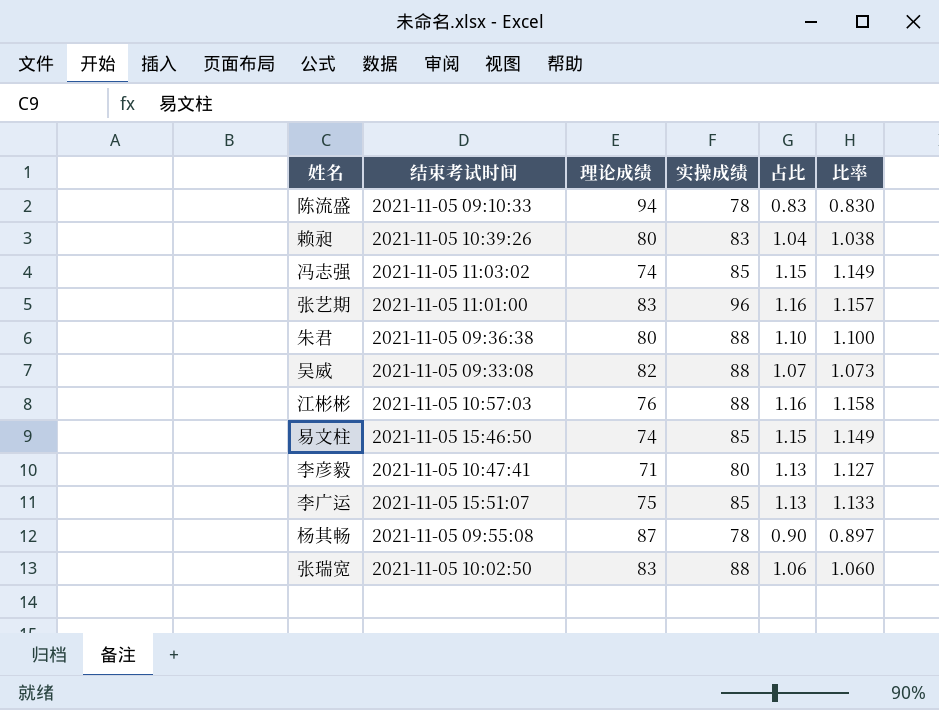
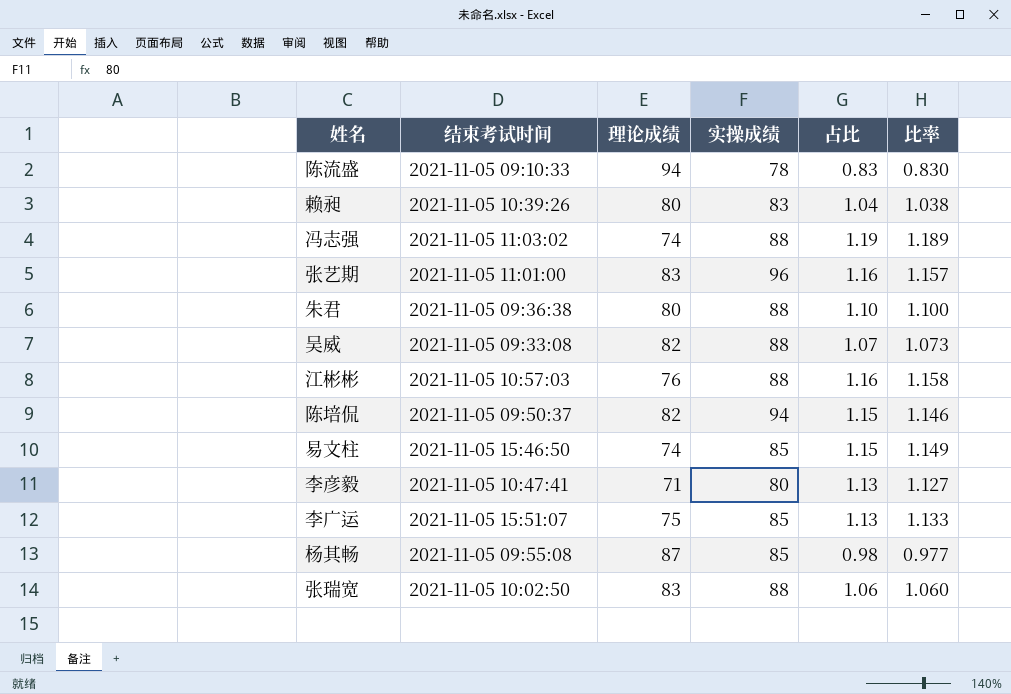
冯志强 | 实操成绩: 85 -> 88
冯志强 | 占比: 1.15 -> 1.19
冯志强 | 比率: 1.149 -> 1.189
row 陈培侃: none -> 2021-11-05 09:50:37 | 82 | 94 | 1.15 | 1.146
杨其畅 | 实操成绩: 78 -> 85
杨其畅 | 占比: 0.90 -> 0.98
杨其畅 | 比率: 0.897 -> 0.977

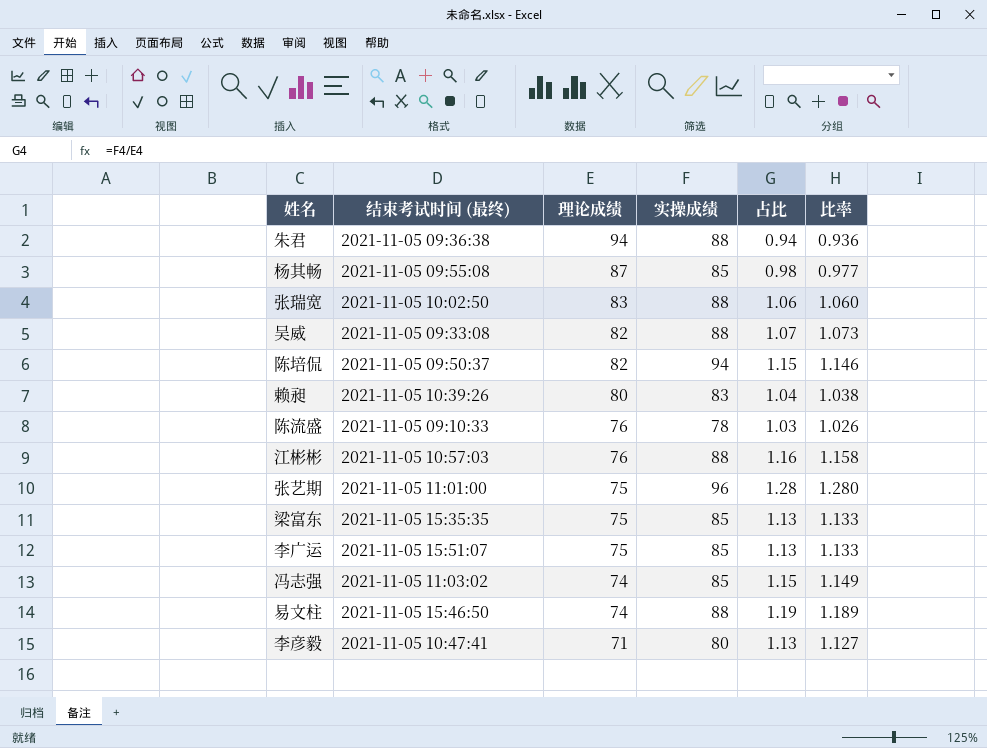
row order: none -> 理论成绩 descending
column name: 结束考试时间 -> 结束考试时间 (最终)
朱君 | 理论成绩: 80 -> 94
朱君 | 占比: 1.10 -> 0.94
朱君 | 比率: 1.100 -> 0.936
陈流盛 | 理论成绩: 94 -> 76
陈流盛 | 占比: 0.83 -> 1.03
陈流盛 | 比率: 0.830 -> 1.026
张艺期 | 理论成绩: 83 -> 75
张艺期 | 占比: 1.16 -> 1.28
张艺期 | 比率: 1.157 -> 1.280
row 梁富东: none -> 2021-11-05 15:35:35 | 75 | 85 | 1.13 | 1.133
冯志强 | 实操成绩: 88 -> 85
冯志强 | 占比: 1.19 -> 1.15
冯志强 | 比率: 1.189 -> 1.149
易文柱 | 实操成绩: 85 -> 88
易文柱 | 占比: 1.15 -> 1.19
易文柱 | 比率: 1.149 -> 1.189

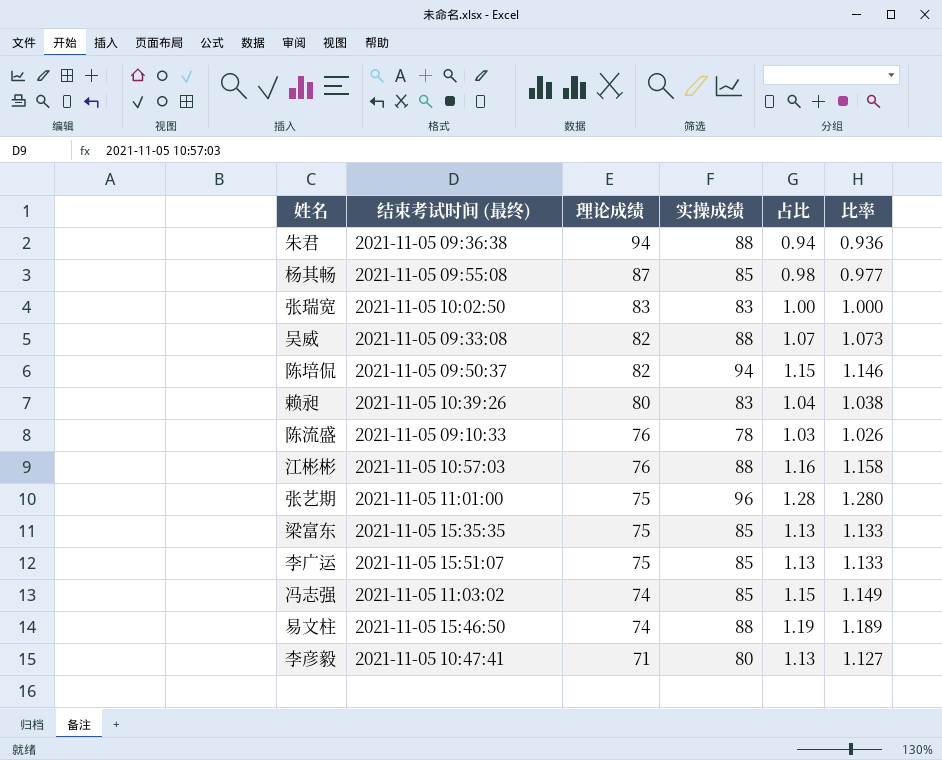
张瑞宽 | 实操成绩: 88 -> 83
张瑞宽 | 占比: 1.06 -> 1.00
张瑞宽 | 比率: 1.060 -> 1.000

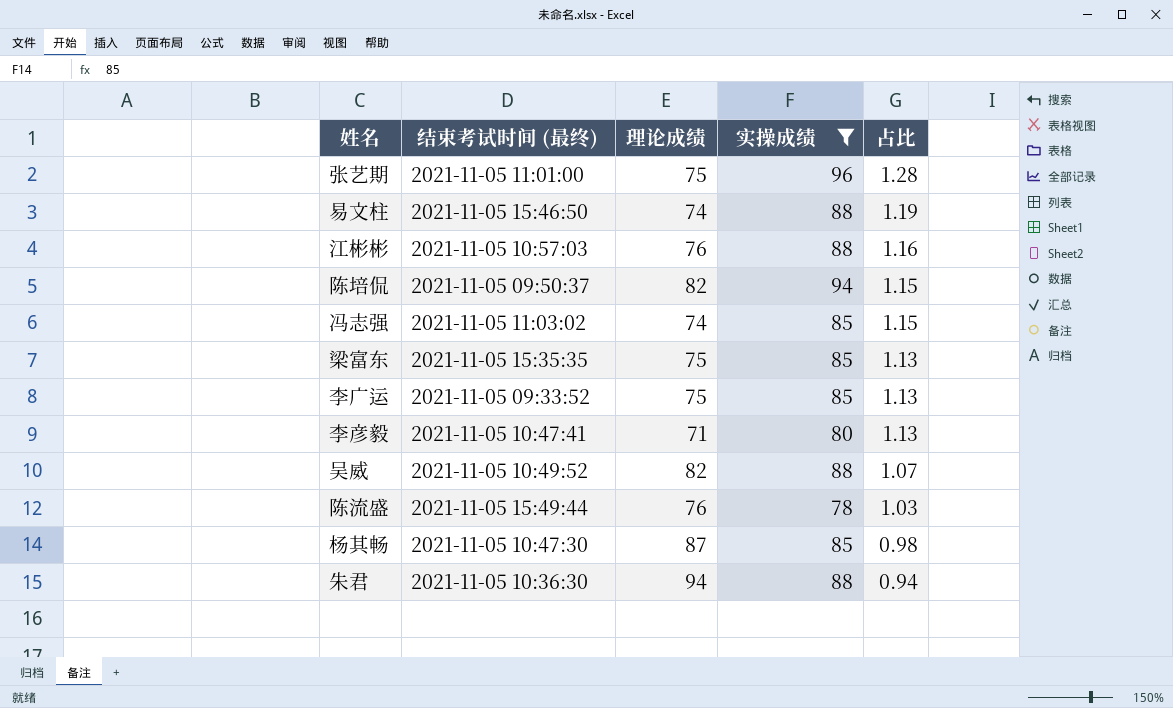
filter: none -> 实操成绩 != 83
row order: 理论成绩 descending -> 占比 descending
column 比率 | formula: [实操成绩] / [理论成绩] -> none
李广运 | 结束考试时间 (最终): 2021-11-05 15:51:07 -> 2021-11-05 09:33:52
吴威 | 结束考试时间 (最终): 2021-11-05 09:33:08 -> 2021-11-05 10:49:52
陈流盛 | 结束考试时间 (最终): 2021-11-05 09:10:33 -> 2021-11-05 15:49:44
杨其畅 | 结束考试时间 (最终): 2021-11-05 09:55:08 -> 2021-11-05 10:47:30
朱君 | 结束考试时间 (最终): 2021-11-05 09:36:38 -> 2021-11-05 10:36:30

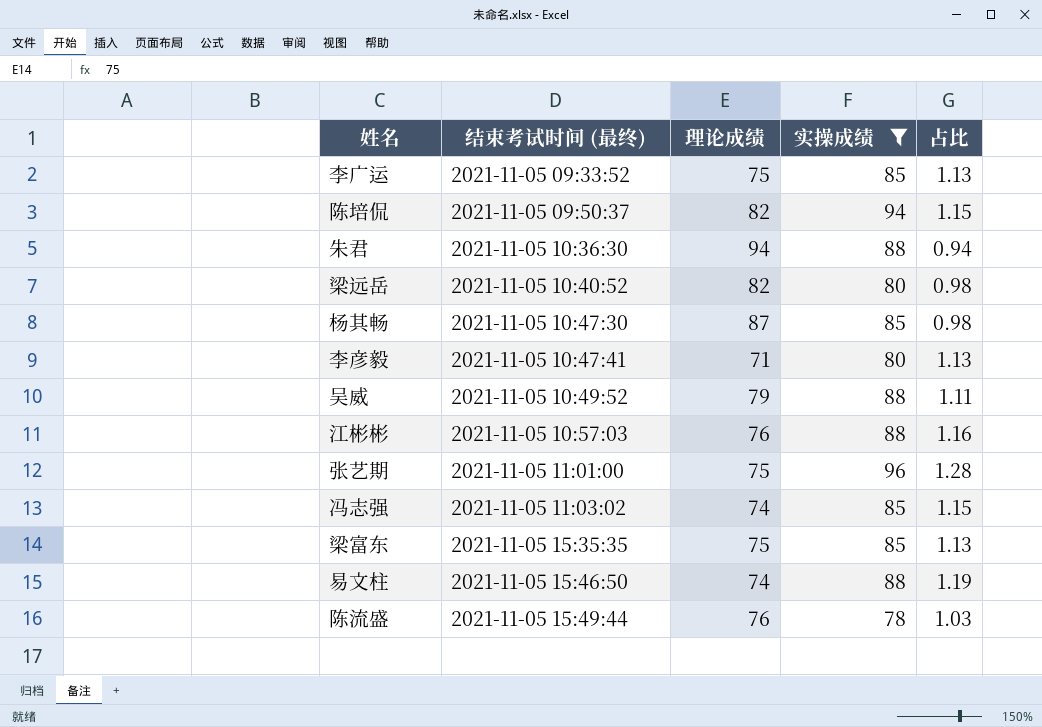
row order: 占比 descending -> 结束考试时间 (最终) ascending
row 梁远岳: none -> 2021-11-05 10:40:52 | 82 | 80 | 0.98
吴威 | 理论成绩: 82 -> 79
吴威 | 占比: 1.07 -> 1.11

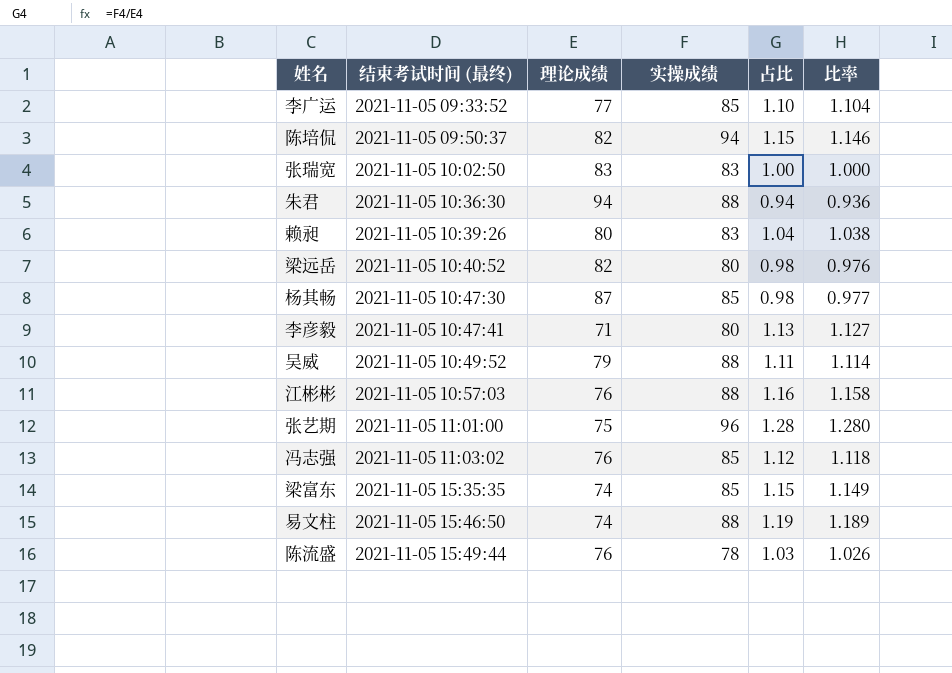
filter: 实操成绩 != 83 -> none
column 比率 | formula: none -> [实操成绩] / [理论成绩]
李广运 | 理论成绩: 75 -> 77
李广运 | 占比: 1.13 -> 1.10
冯志强 | 理论成绩: 74 -> 76
冯志强 | 占比: 1.15 -> 1.12
梁富东 | 理论成绩: 75 -> 74
梁富东 | 占比: 1.13 -> 1.15

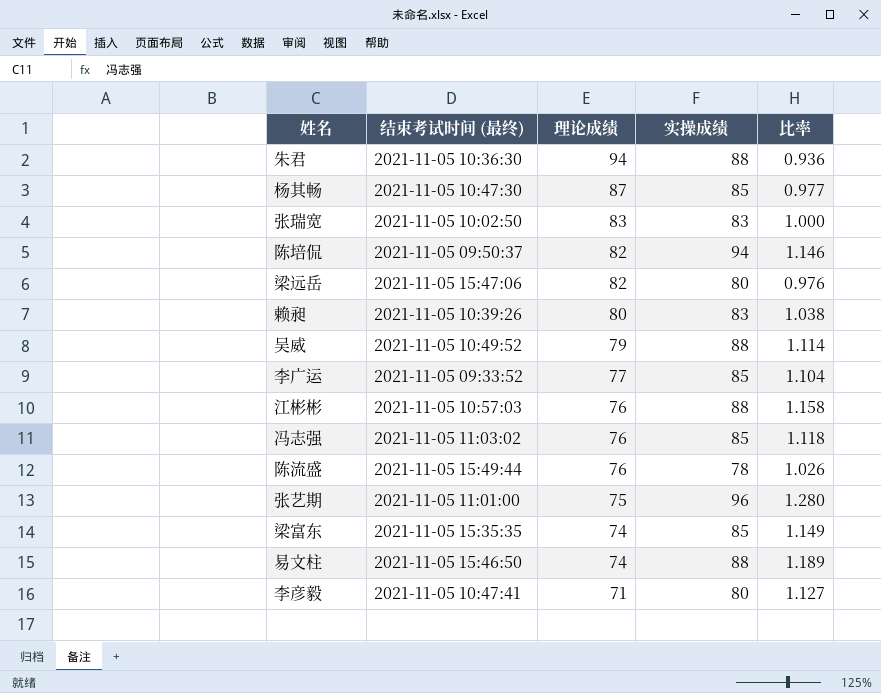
row order: 结束考试时间 (最终) ascending -> 理论成绩 descending
column 占比 | formula: [实操成绩] / [理论成绩] -> none
梁远岳 | 结束考试时间 (最终): 2021-11-05 10:40:52 -> 2021-11-05 15:47:06

